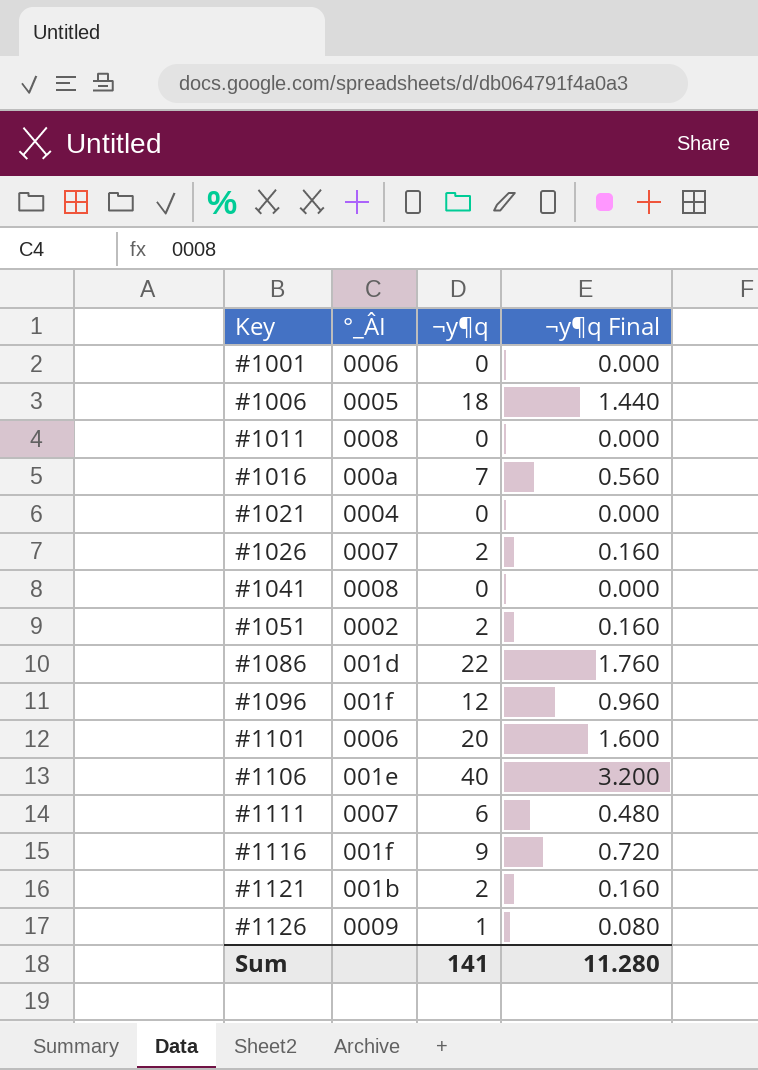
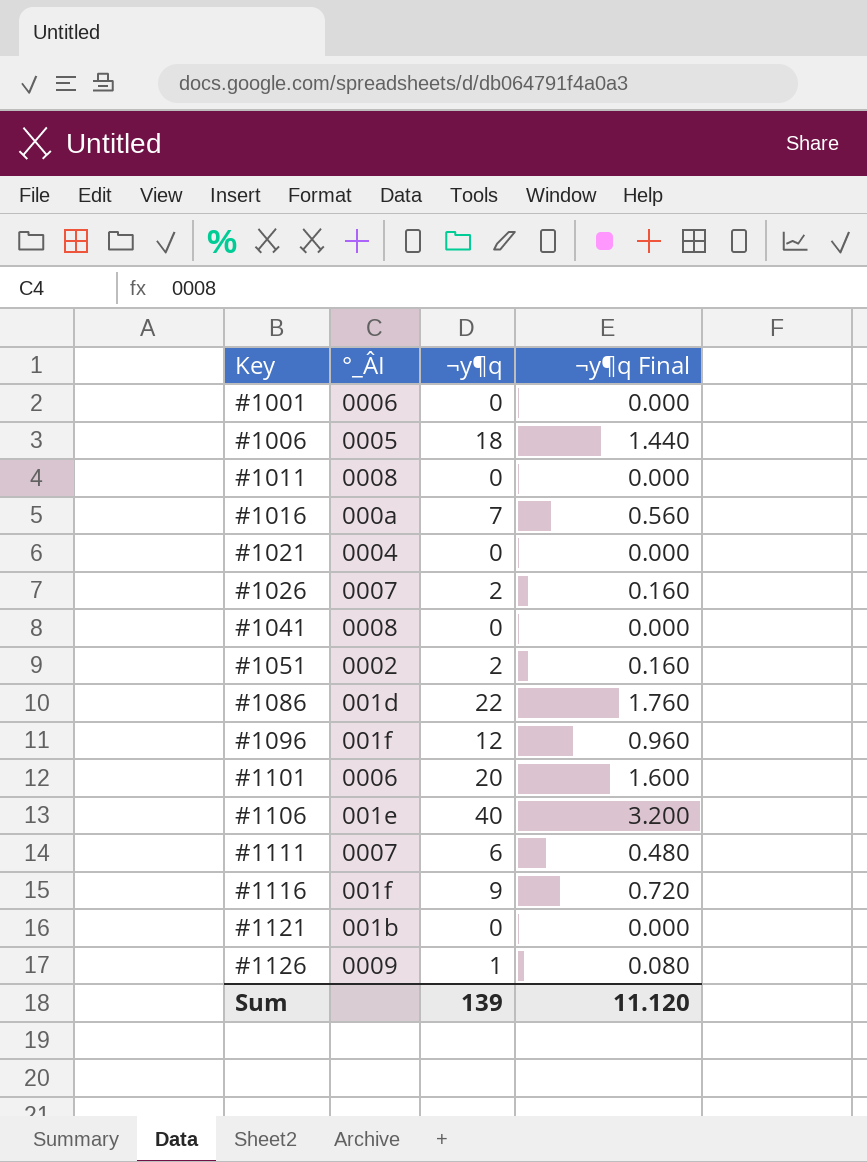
#1121 | ¬y¶q: 2 -> 0
#1121 | ¬y¶q Final: 0.160 -> 0.000
Sum | ¬y¶q: 141 -> 139
Sum | ¬y¶q Final: 11.280 -> 11.120

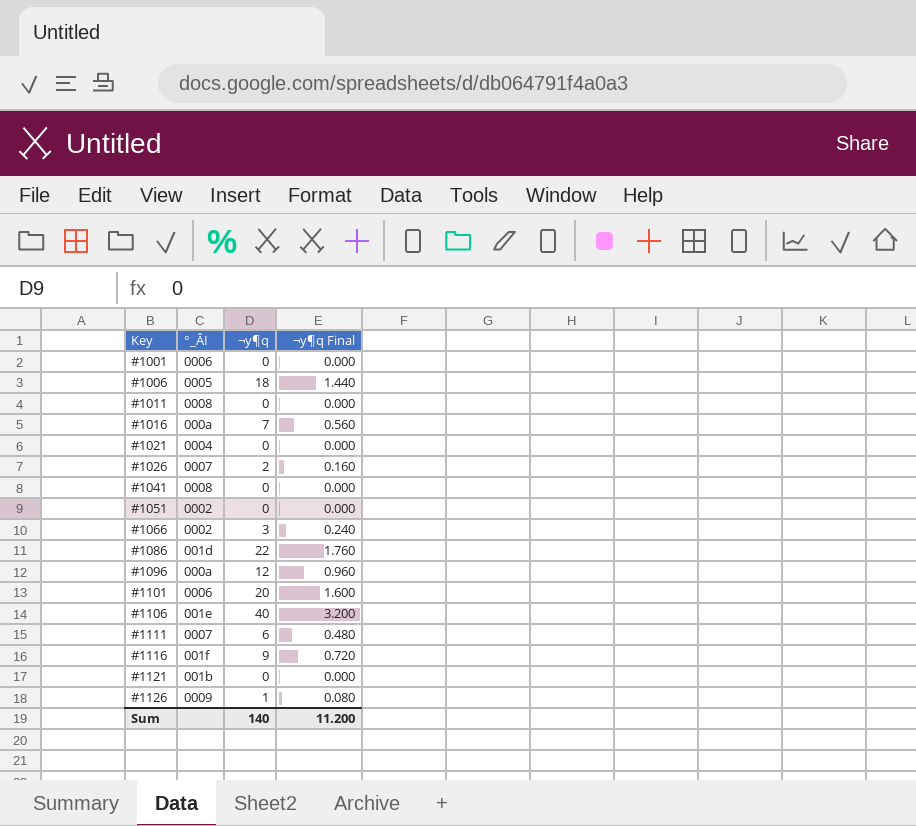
#1051 | ¬y¶q: 2 -> 0
#1051 | ¬y¶q Final: 0.160 -> 0.000
row #1066: none -> 0002 | 3 | 0.240
#1096 | °_ÂI: 001f -> 000a
Sum | ¬y¶q: 139 -> 140
Sum | ¬y¶q Final: 11.120 -> 11.200

